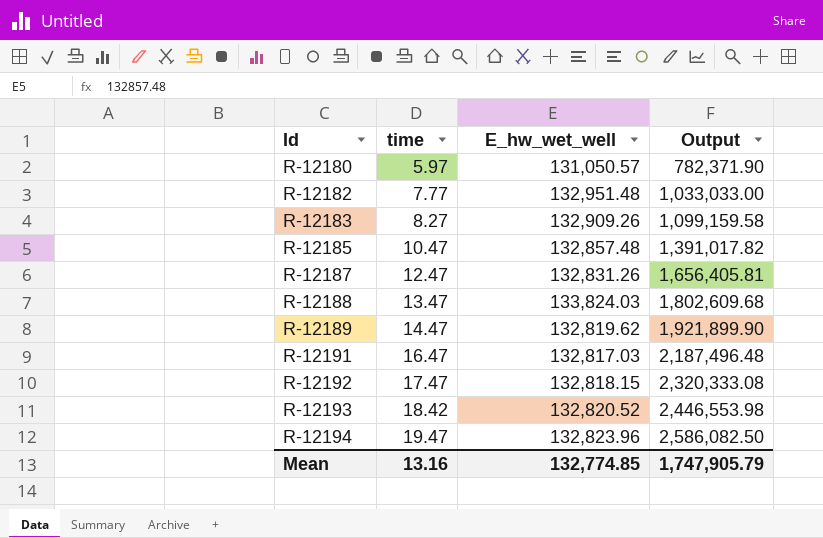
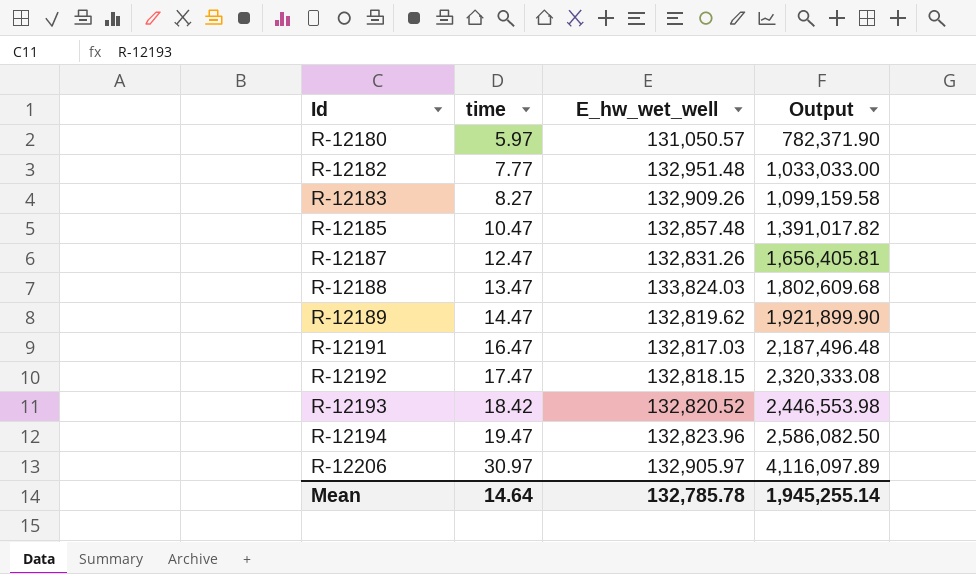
row R-12206: none -> 30.97 | 132,905.97 | 4,116,097.89
Mean | time: 13.16 -> 14.64
Mean | E_hw_wet_well: 132,774.85 -> 132,785.78
Mean | Output: 1,747,905.79 -> 1,945,255.14

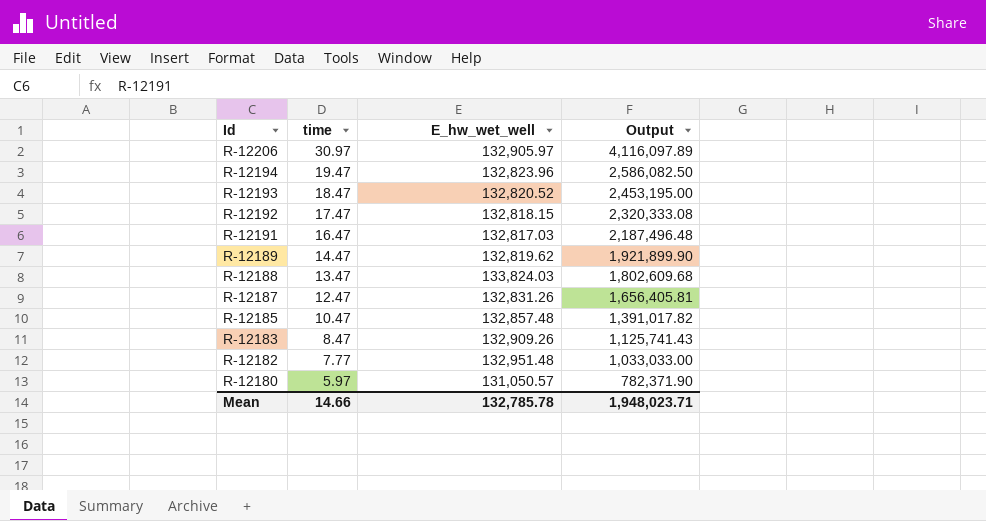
row order: Id ascending -> Id descending
R-12193 | time: 18.42 -> 18.47
R-12193 | Output: 2,446,553.98 -> 2,453,195.00
R-12183 | time: 8.27 -> 8.47
R-12183 | Output: 1,099,159.58 -> 1,125,741.43
Mean | time: 14.64 -> 14.66
Mean | Output: 1,945,255.14 -> 1,948,023.71

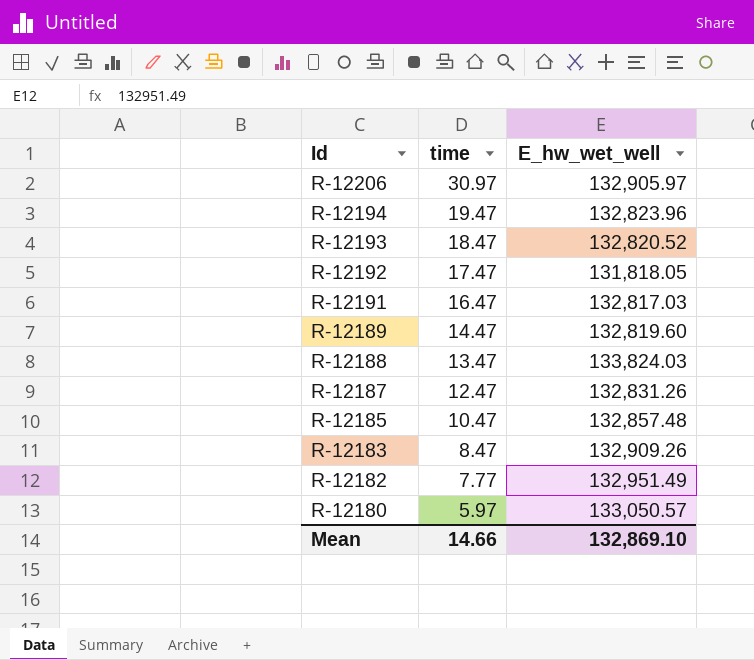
column Output | formula: [time] * [E_hw_wet_well] -> none
R-12192 | E_hw_wet_well: 132,818.15 -> 131,818.05
R-12189 | E_hw_wet_well: 132,819.62 -> 132,819.60
R-12182 | E_hw_wet_well: 132,951.48 -> 132,951.49
R-12180 | E_hw_wet_well: 131,050.57 -> 133,050.57
Mean | E_hw_wet_well: 132,785.78 -> 132,869.10

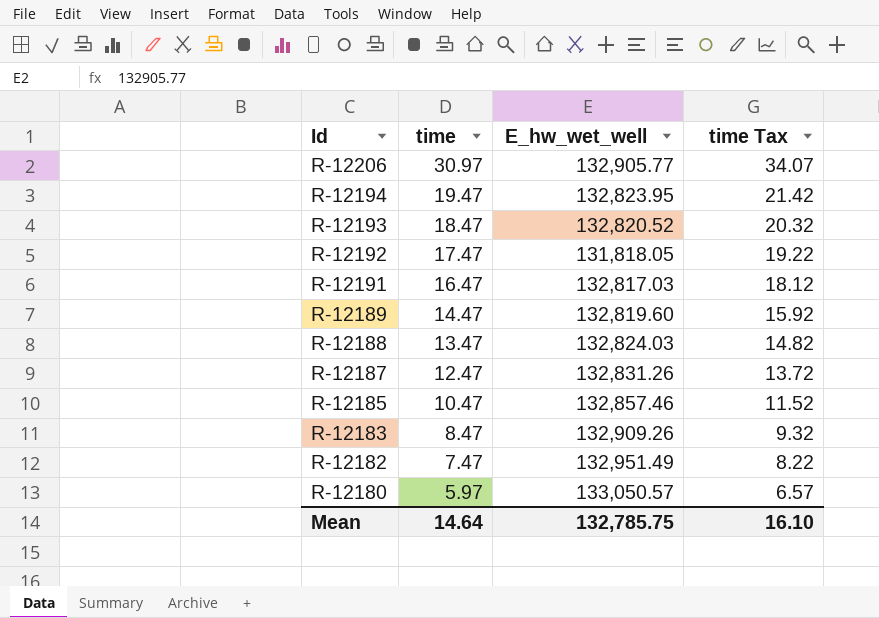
column time Tax | formula: none -> [time] * 1.1
R-12206 | E_hw_wet_well: 132,905.97 -> 132,905.77
R-12194 | E_hw_wet_well: 132,823.96 -> 132,823.95
R-12188 | E_hw_wet_well: 133,824.03 -> 132,824.03
R-12185 | E_hw_wet_well: 132,857.48 -> 132,857.46
R-12182 | time: 7.77 -> 7.47
Mean | time: 14.66 -> 14.64
Mean | E_hw_wet_well: 132,869.10 -> 132,785.75

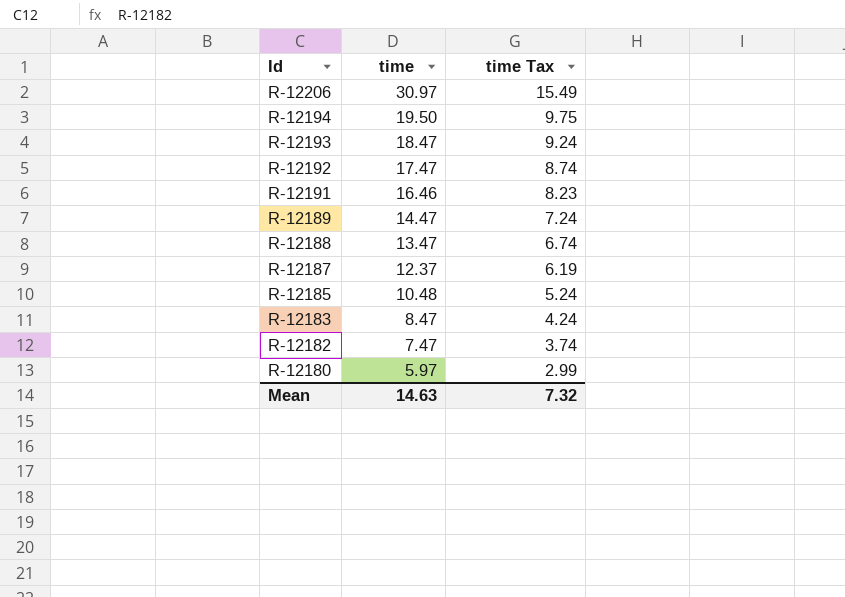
column E_hw_wet_well | position: 3 -> none
column time Tax | formula: [time] * 1.1 -> [time] * 0.5
R-12194 | time: 19.47 -> 19.50
R-12191 | time: 16.47 -> 16.46
R-12187 | time: 12.47 -> 12.37
R-12185 | time: 10.47 -> 10.48
Mean | time: 14.64 -> 14.63
Mean | time Tax: 16.10 -> 7.32

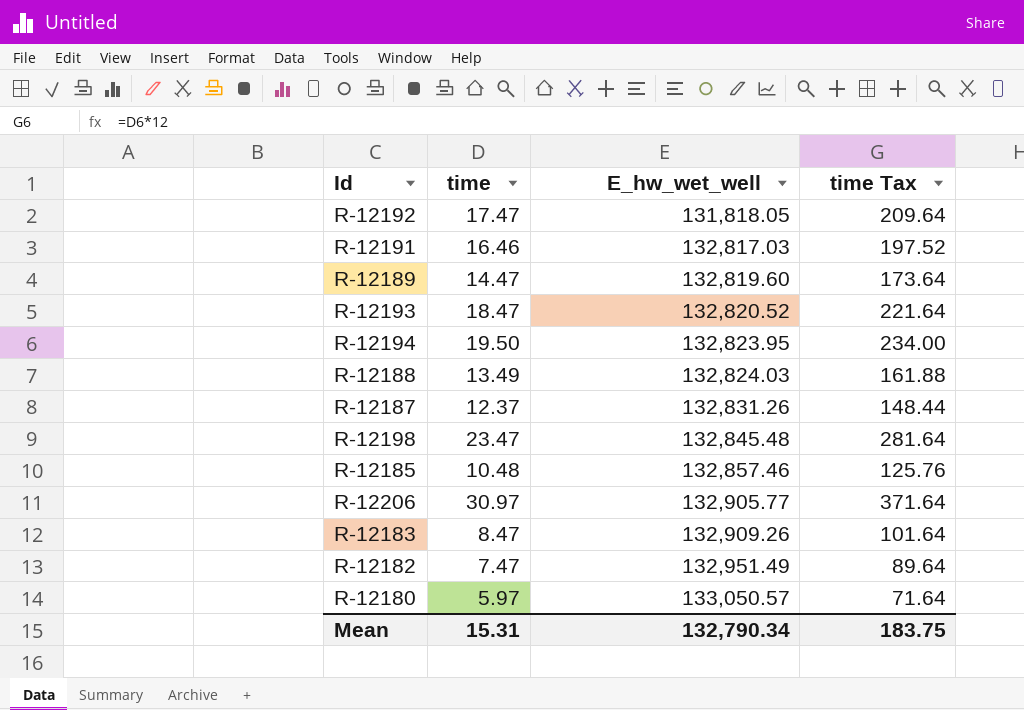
row order: Id descending -> E_hw_wet_well ascending
column E_hw_wet_well | position: none -> 3
column time Tax | formula: [time] * 0.5 -> [time] * 12
R-12188 | time: 13.47 -> 13.49
row R-12198: none -> 23.47 | 132,845.48 | 281.64
Mean | time: 14.63 -> 15.31
Mean | time Tax: 7.32 -> 183.75

